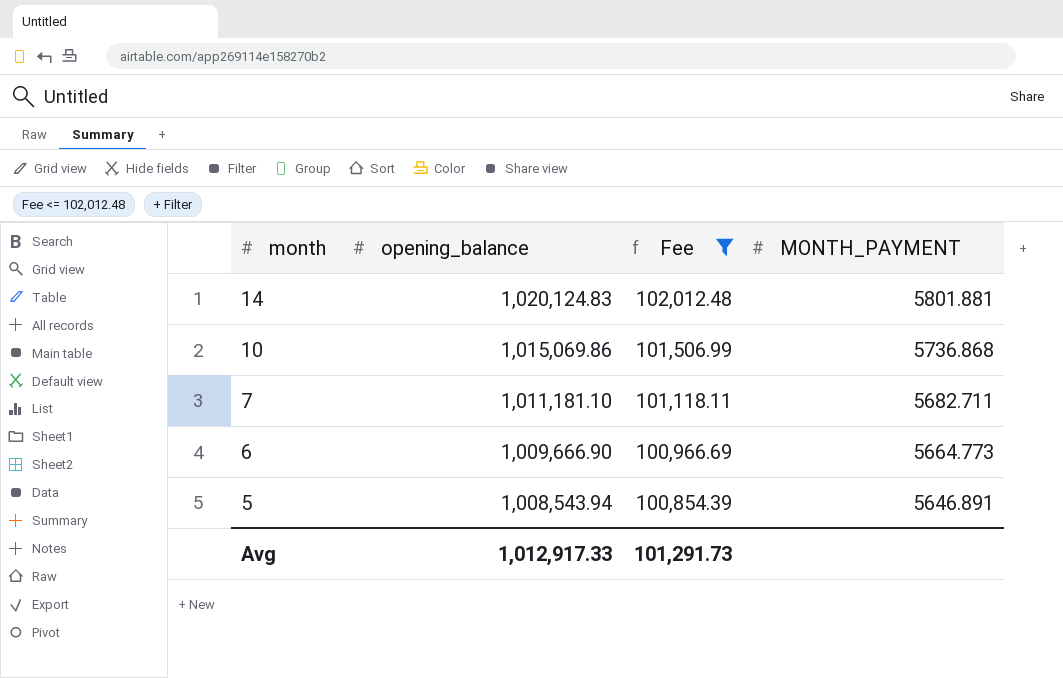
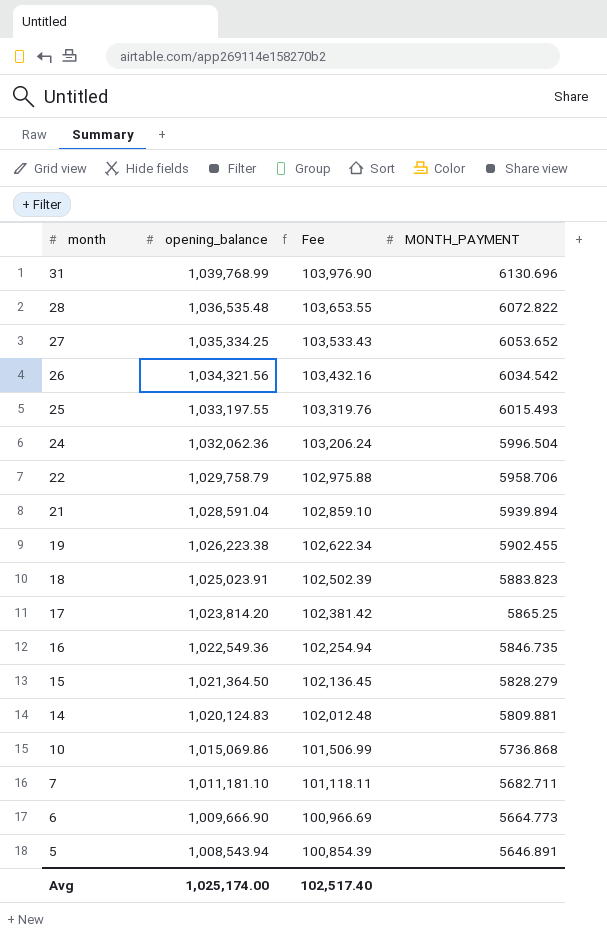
filter: Fee <= 102,012.48 -> none
14 | MONTH_PAYMENT: 5801.881 -> 5809.881
Avg | opening_balance: 1,012,917.33 -> 1,025,174.00
Avg | Fee: 101,291.73 -> 102,517.40

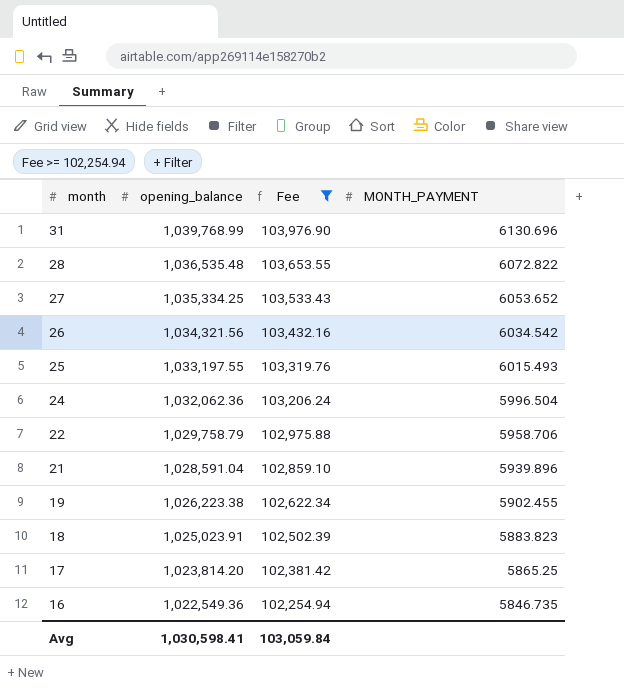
filter: none -> Fee >= 102,254.94
21 | MONTH_PAYMENT: 5939.894 -> 5939.896
Avg | opening_balance: 1,025,174.00 -> 1,030,598.41
Avg | Fee: 102,517.40 -> 103,059.84

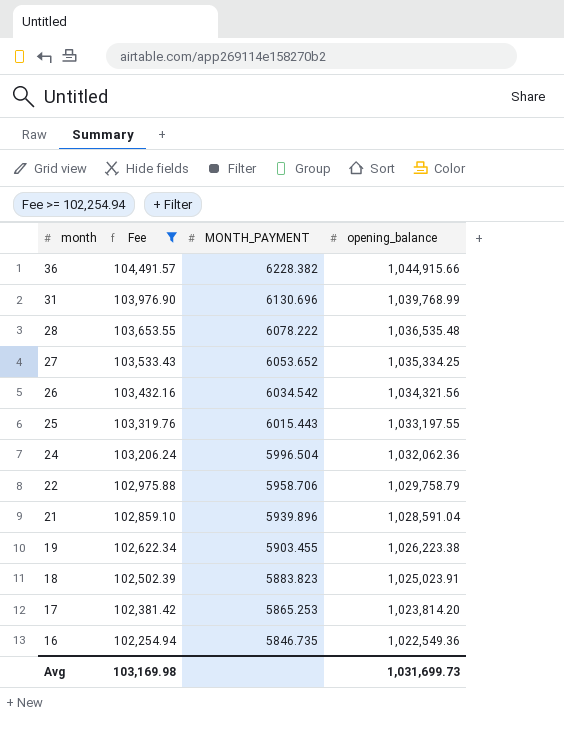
column opening_balance | position: 2 -> 4
row 36: none -> 104,491.57 | 6228.382 | 1,044,915.66
28 | MONTH_PAYMENT: 6072.822 -> 6078.222
25 | MONTH_PAYMENT: 6015.493 -> 6015.443
19 | MONTH_PAYMENT: 5902.455 -> 5903.455
17 | MONTH_PAYMENT: 5865.25 -> 5865.253
Avg | Fee: 103,059.84 -> 103,169.98
Avg | opening_balance: 1,030,598.41 -> 1,031,699.73

